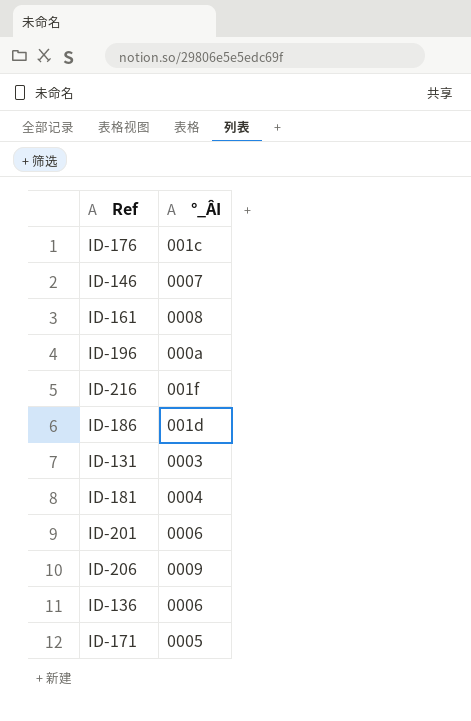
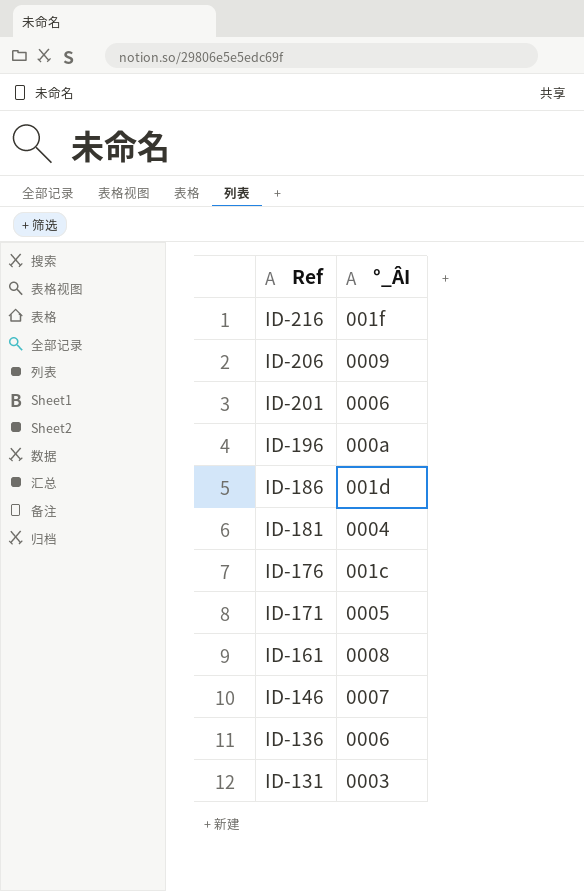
row order: none -> Ref descending

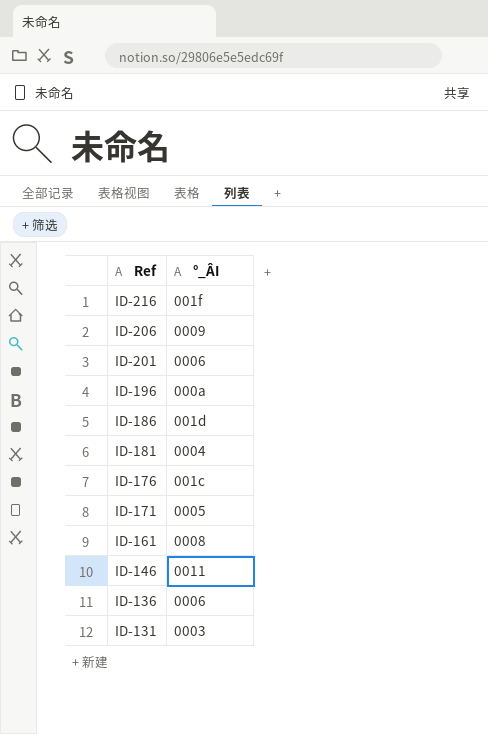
ID-146 | °_ÂI: 0007 -> 0011

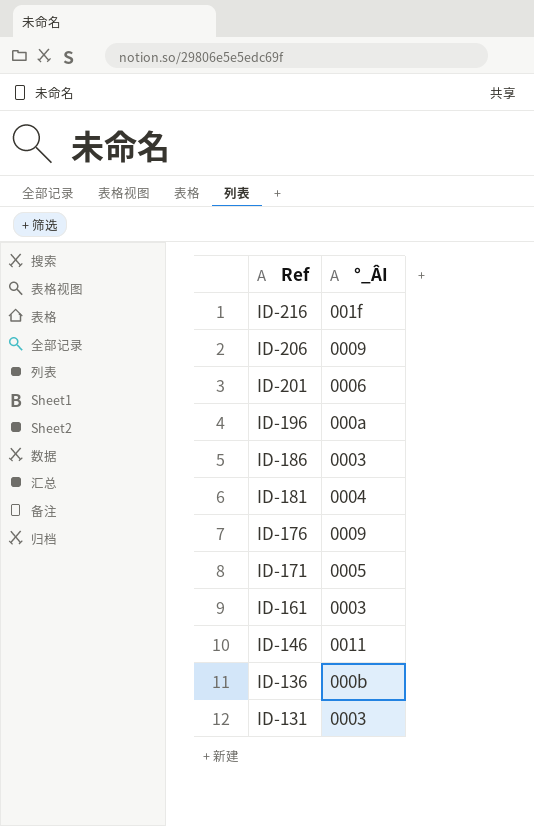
ID-186 | °_ÂI: 001d -> 0003
ID-176 | °_ÂI: 001c -> 0009
ID-161 | °_ÂI: 0008 -> 0003
ID-136 | °_ÂI: 0006 -> 000b

